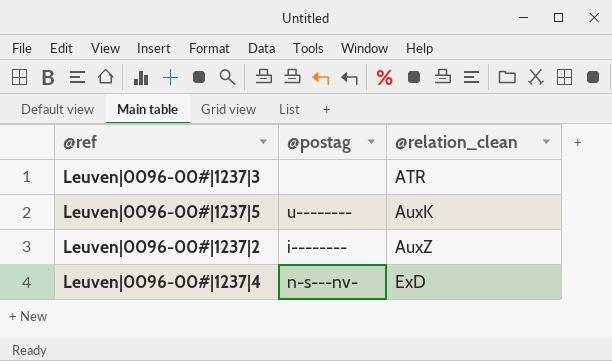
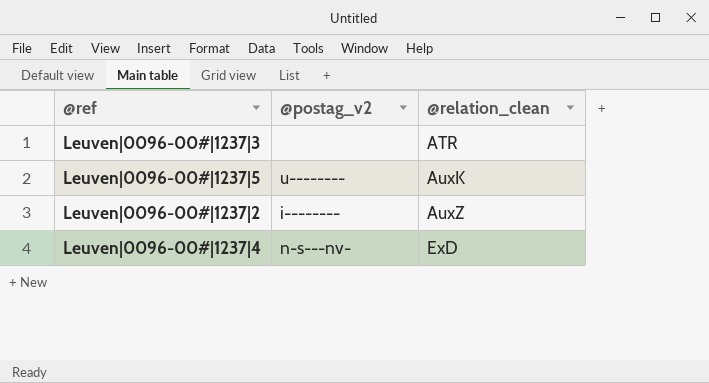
column name: @postag -> @postag_v2

